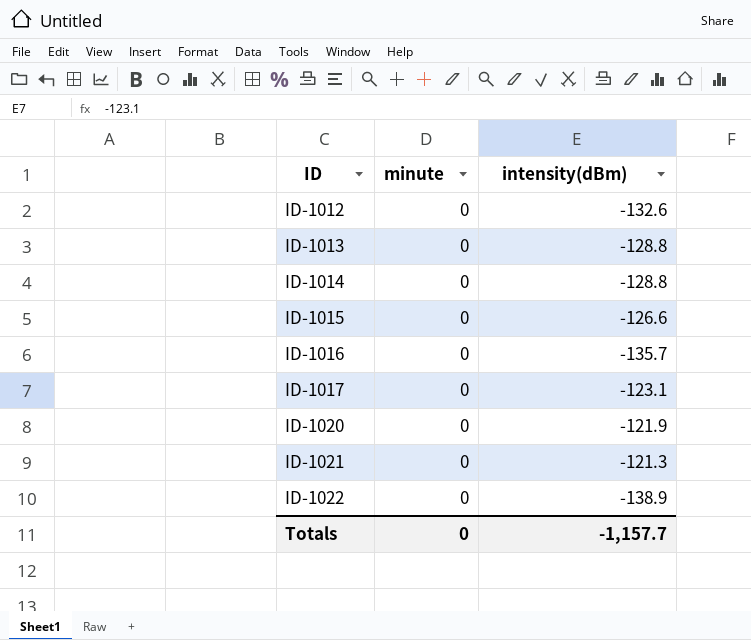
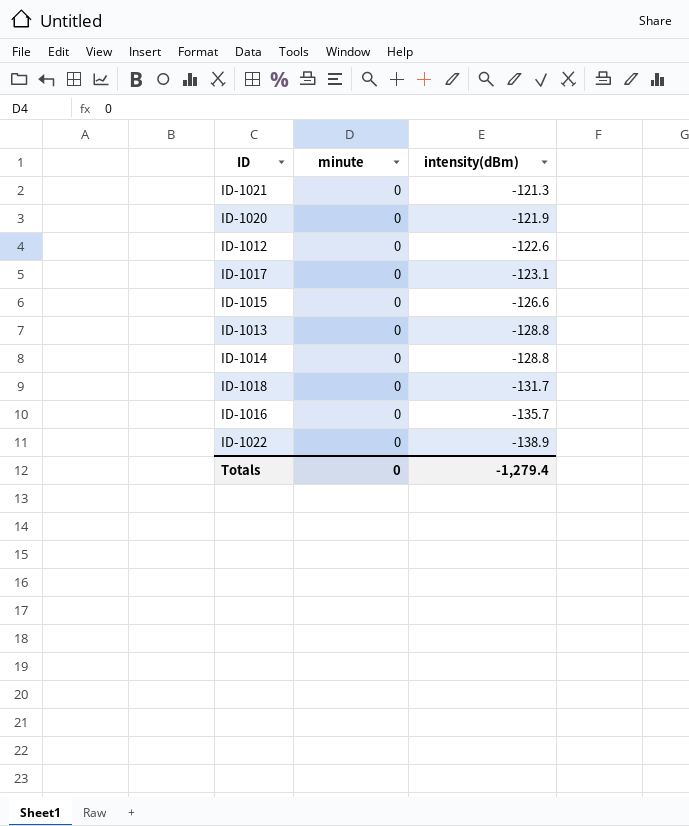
row order: ID ascending -> intensity(dBm) descending
ID-1012 | intensity(dBm): -132.6 -> -122.6
row ID-1018: none -> 0 | -131.7
Totals | intensity(dBm): -1,157.7 -> -1,279.4

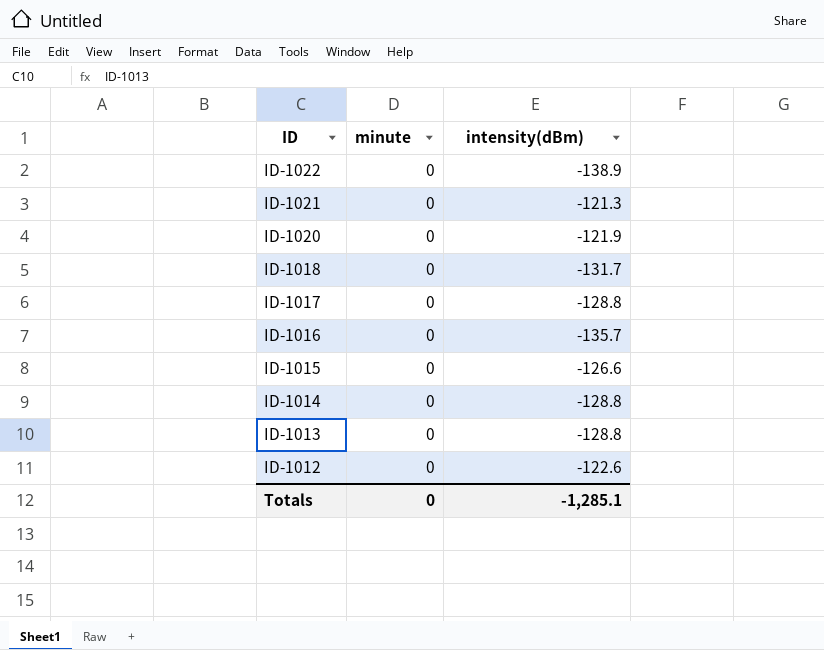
row order: intensity(dBm) descending -> ID descending
ID-1017 | intensity(dBm): -123.1 -> -128.8
Totals | intensity(dBm): -1,279.4 -> -1,285.1

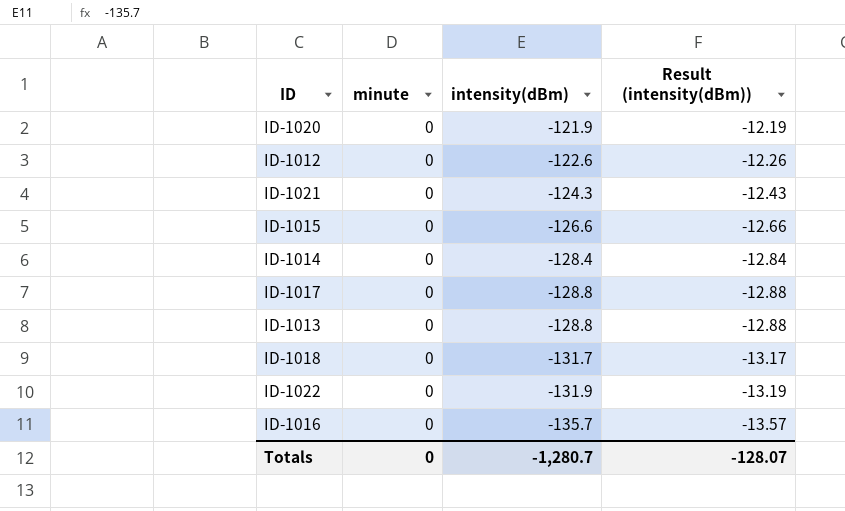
row order: ID descending -> intensity(dBm) descending
column Result (intensity(dBm)) | formula: none -> [intensity(dBm)] * 0.1
ID-1021 | intensity(dBm): -121.3 -> -124.3
ID-1014 | intensity(dBm): -128.8 -> -128.4
ID-1022 | intensity(dBm): -138.9 -> -131.9
Totals | intensity(dBm): -1,285.1 -> -1,280.7

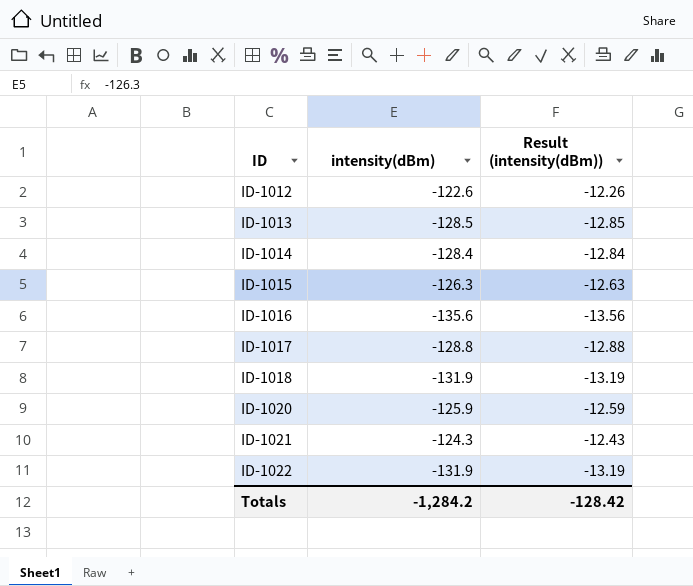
row order: intensity(dBm) descending -> ID ascending
column minute | position: 2 -> none
ID-1013 | intensity(dBm): -128.8 -> -128.5
ID-1013 | Result (intensity(dBm)): -12.88 -> -12.85
ID-1015 | intensity(dBm): -126.6 -> -126.3
ID-1015 | Result (intensity(dBm)): -12.66 -> -12.63
ID-1016 | intensity(dBm): -135.7 -> -135.6
ID-1016 | Result (intensity(dBm)): -13.57 -> -13.56
ID-1018 | intensity(dBm): -131.7 -> -131.9
ID-1018 | Result (intensity(dBm)): -13.17 -> -13.19
ID-1020 | intensity(dBm): -121.9 -> -125.9
ID-1020 | Result (intensity(dBm)): -12.19 -> -12.59
Totals | intensity(dBm): -1,280.7 -> -1,284.2
Totals | Result (intensity(dBm)): -128.07 -> -128.42

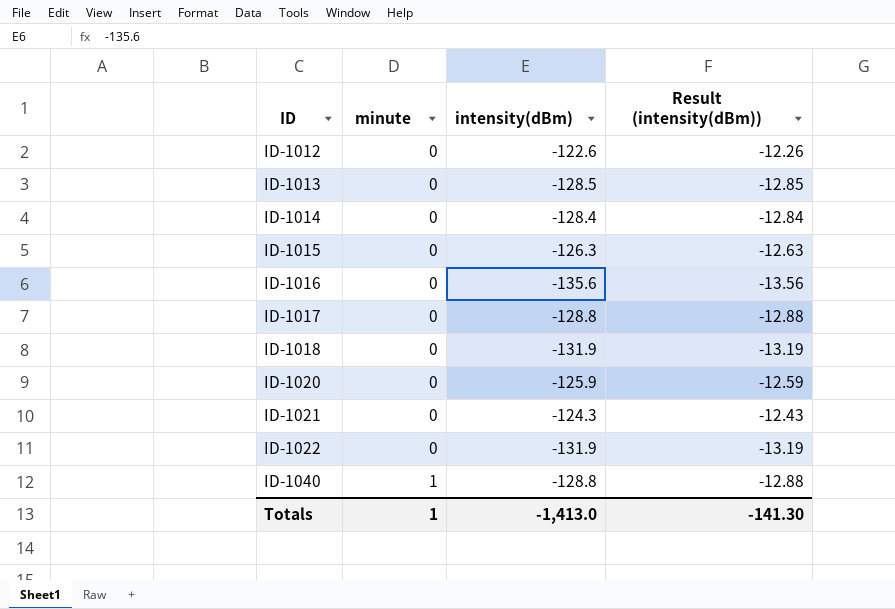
column minute | position: none -> 2
row ID-1040: none -> 1 | -128.8 | -12.88
Totals | intensity(dBm): -1,284.2 -> -1,413.0
Totals | Result (intensity(dBm)): -128.42 -> -141.30

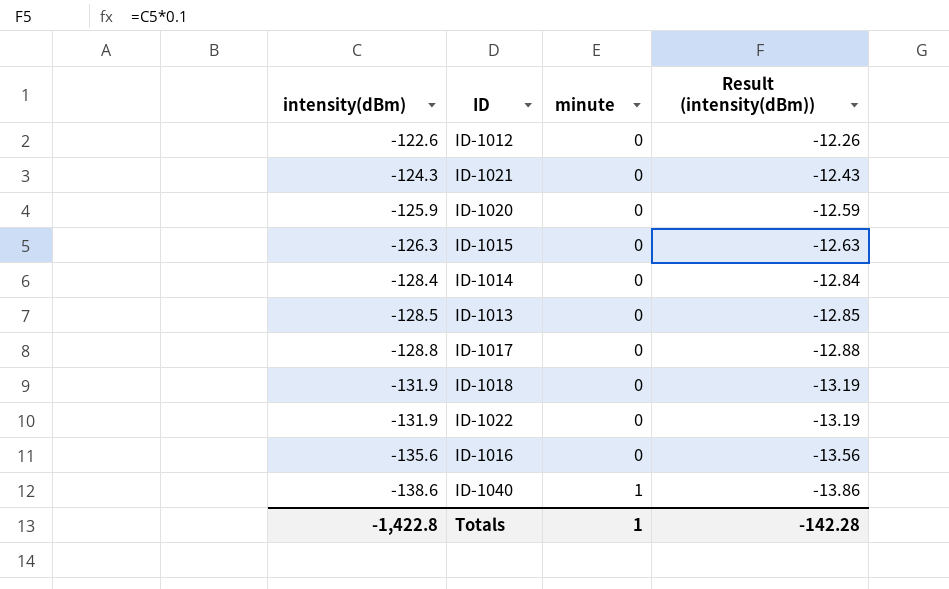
row order: ID ascending -> intensity(dBm) descending
column intensity(dBm) | position: 3 -> 1
ID-1040 | intensity(dBm): -128.8 -> -138.6
ID-1040 | Result (intensity(dBm)): -12.88 -> -13.86
Totals | intensity(dBm): -1,413.0 -> -1,422.8
Totals | Result (intensity(dBm)): -141.30 -> -142.28

